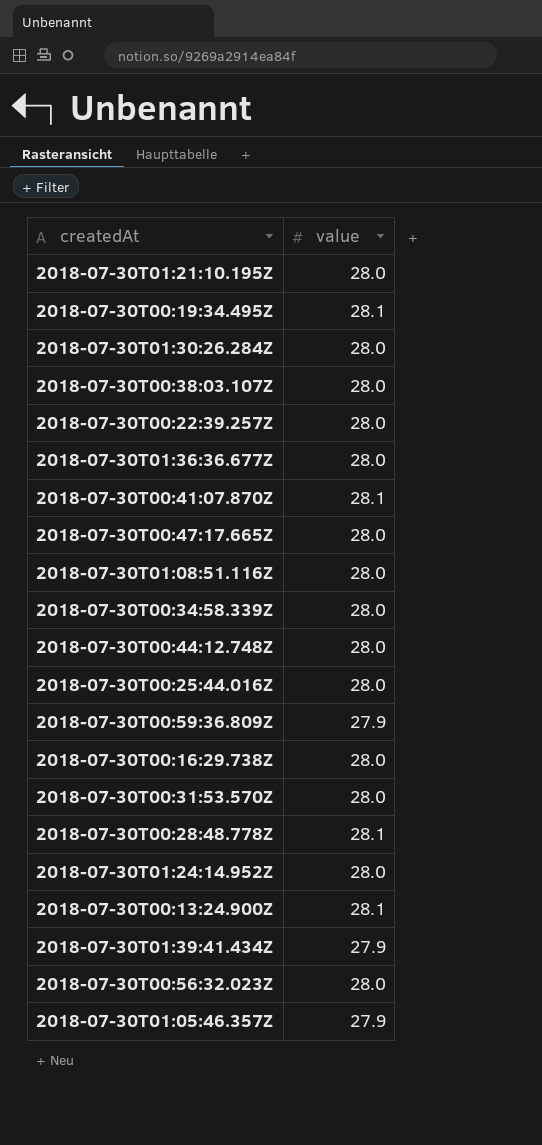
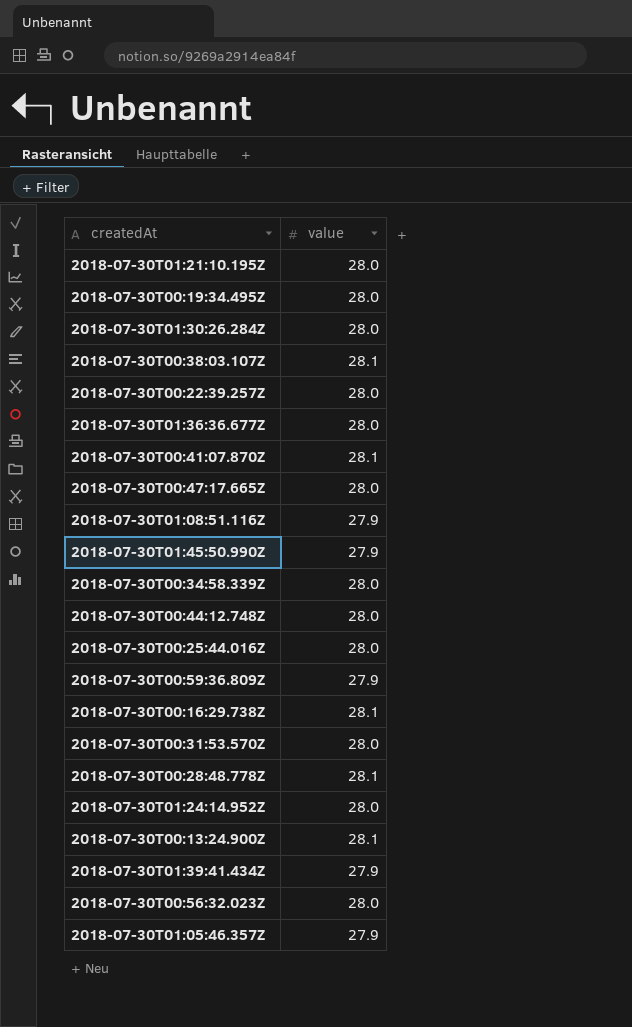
2018-07-30T00:19:34.495Z | value: 28.1 -> 28.0
2018-07-30T00:38:03.107Z | value: 28.0 -> 28.1
2018-07-30T01:08:51.116Z | value: 28.0 -> 27.9
row 2018-07-30T01:45:50.990Z: none -> 27.9
2018-07-30T00:16:29.738Z | value: 28.0 -> 28.1

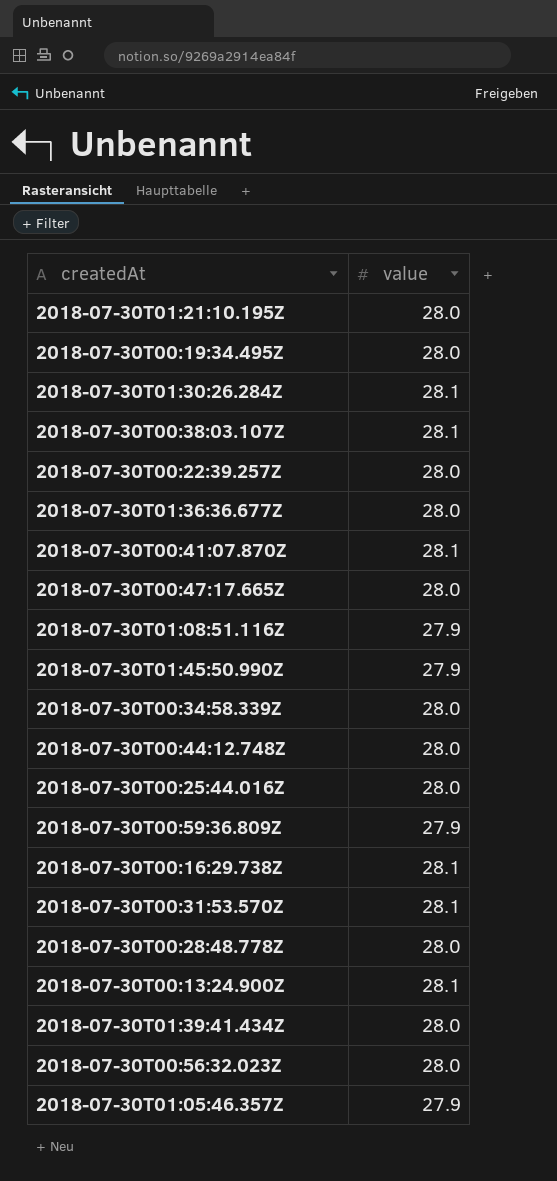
row 2018-07-30T01:24:14.952Z: 28.0 -> none
2018-07-30T01:30:26.284Z | value: 28.0 -> 28.1
2018-07-30T00:31:53.570Z | value: 28.0 -> 28.1
2018-07-30T00:28:48.778Z | value: 28.1 -> 28.0
2018-07-30T01:39:41.434Z | value: 27.9 -> 28.0

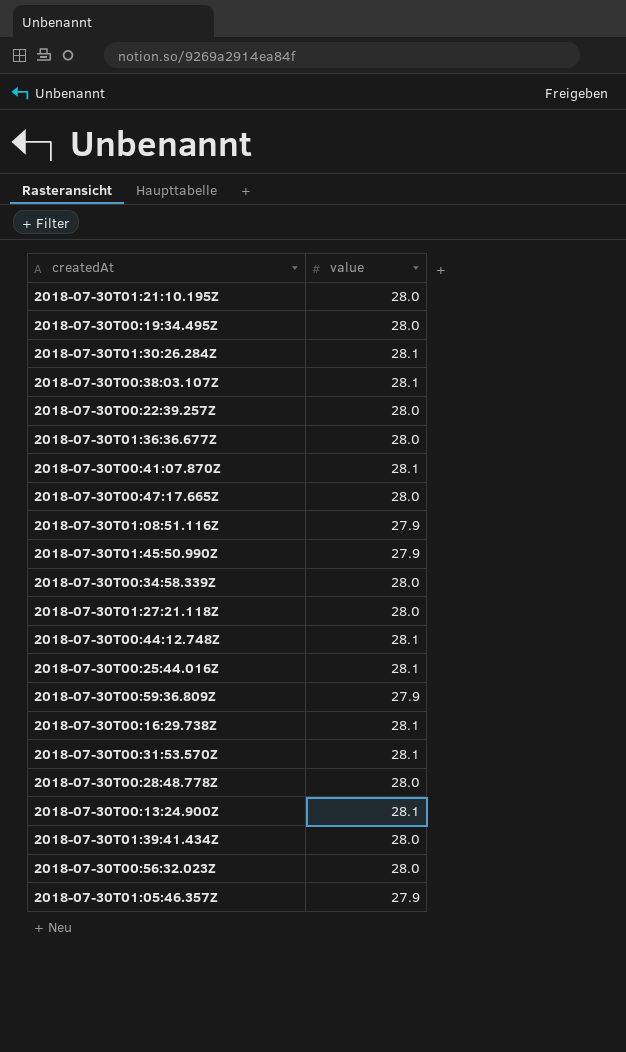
row 2018-07-30T01:27:21.118Z: none -> 28.0
2018-07-30T00:44:12.748Z | value: 28.0 -> 28.1
2018-07-30T00:25:44.016Z | value: 28.0 -> 28.1

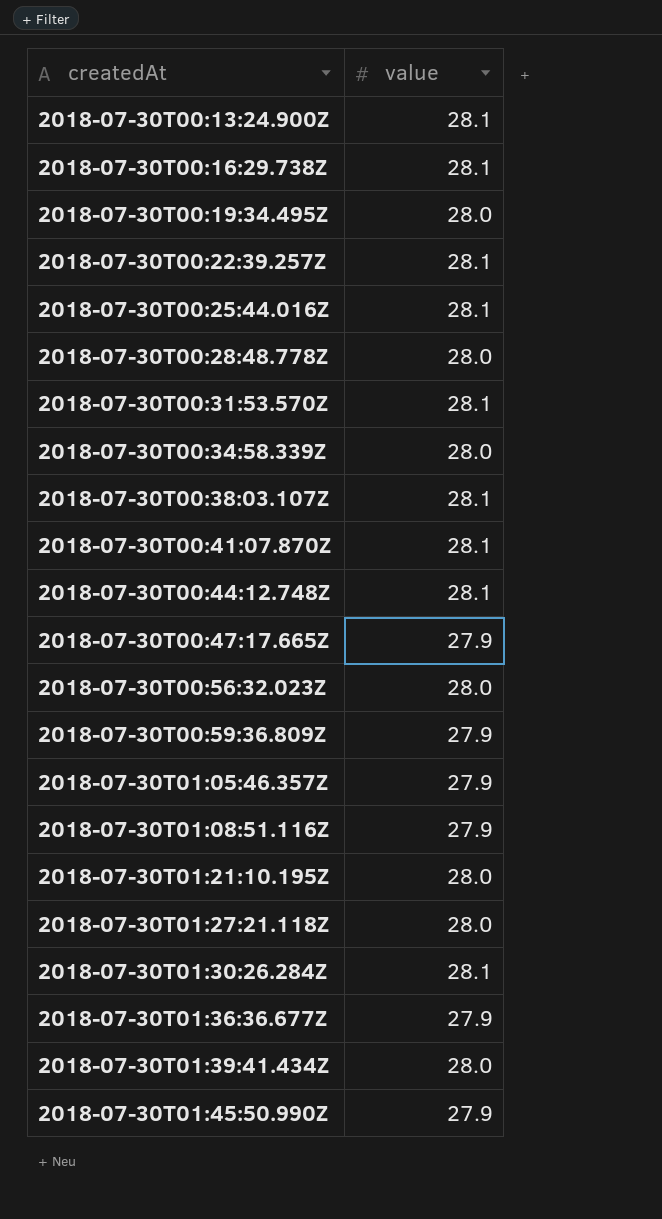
row order: none -> createdAt ascending
2018-07-30T00:22:39.257Z | value: 28.0 -> 28.1
2018-07-30T00:47:17.665Z | value: 28.0 -> 27.9
2018-07-30T01:36:36.677Z | value: 28.0 -> 27.9

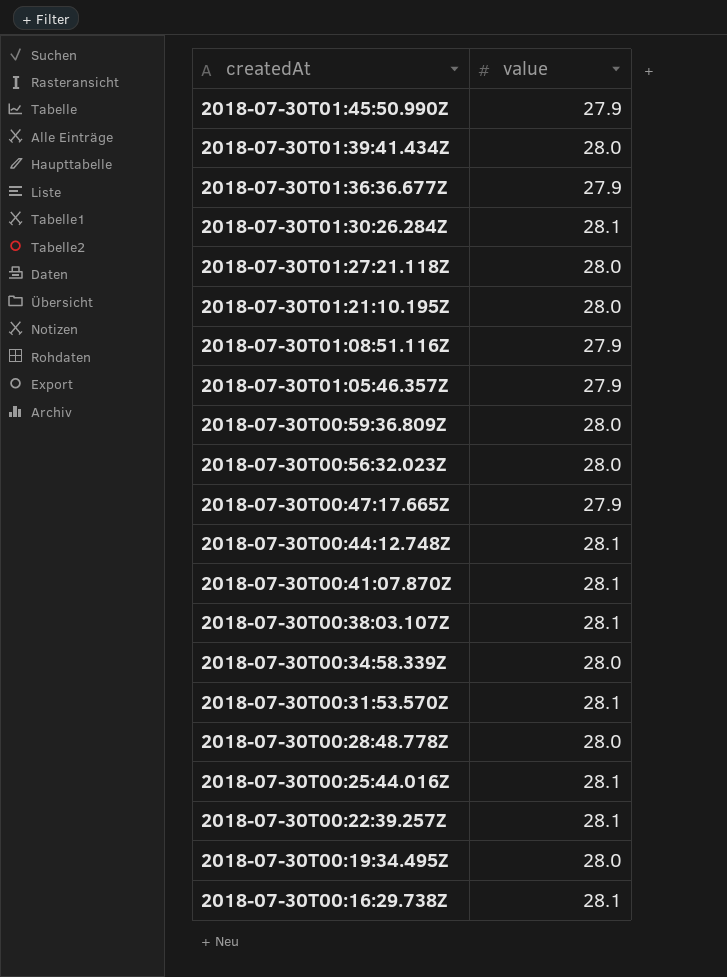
row order: createdAt ascending -> createdAt descending
row 2018-07-30T00:13:24.900Z: 28.1 -> none
2018-07-30T00:59:36.809Z | value: 27.9 -> 28.0

